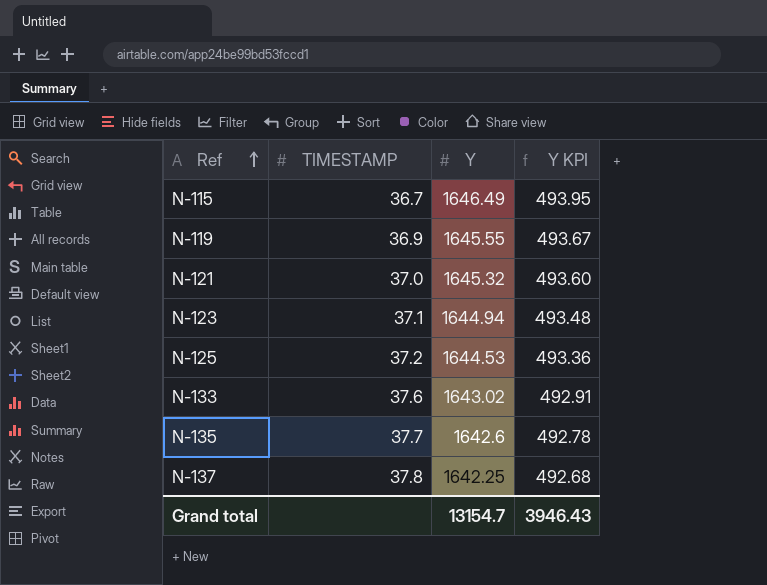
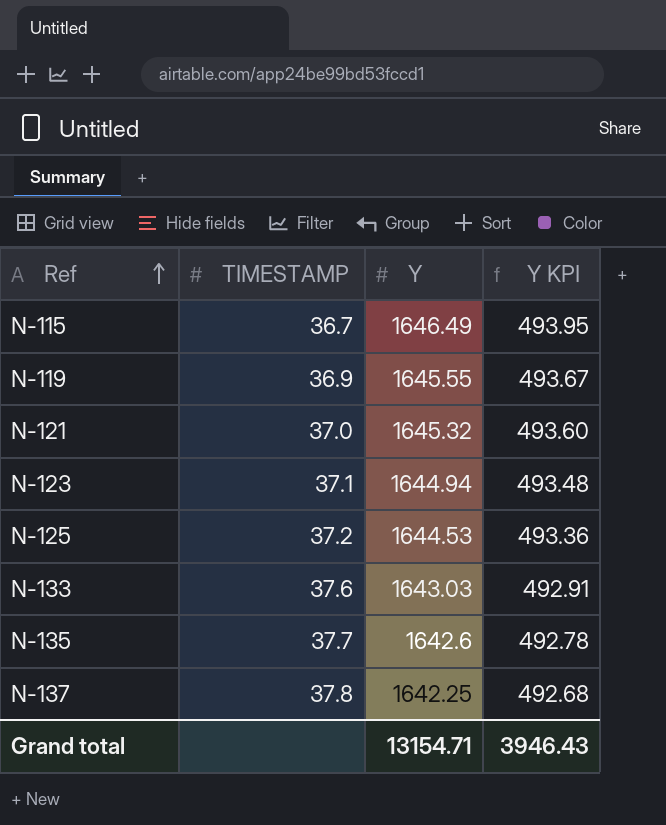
N-133 | Y: 1643.02 -> 1643.03
Grand total | Y: 13154.7 -> 13154.71

